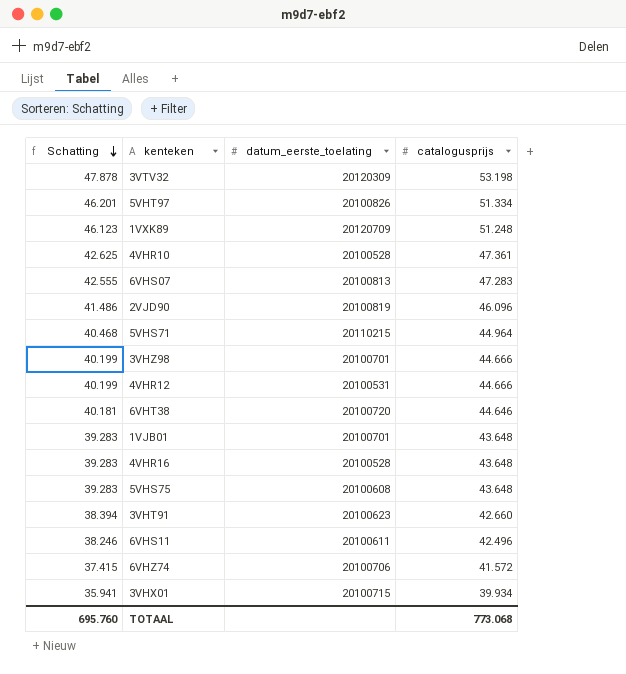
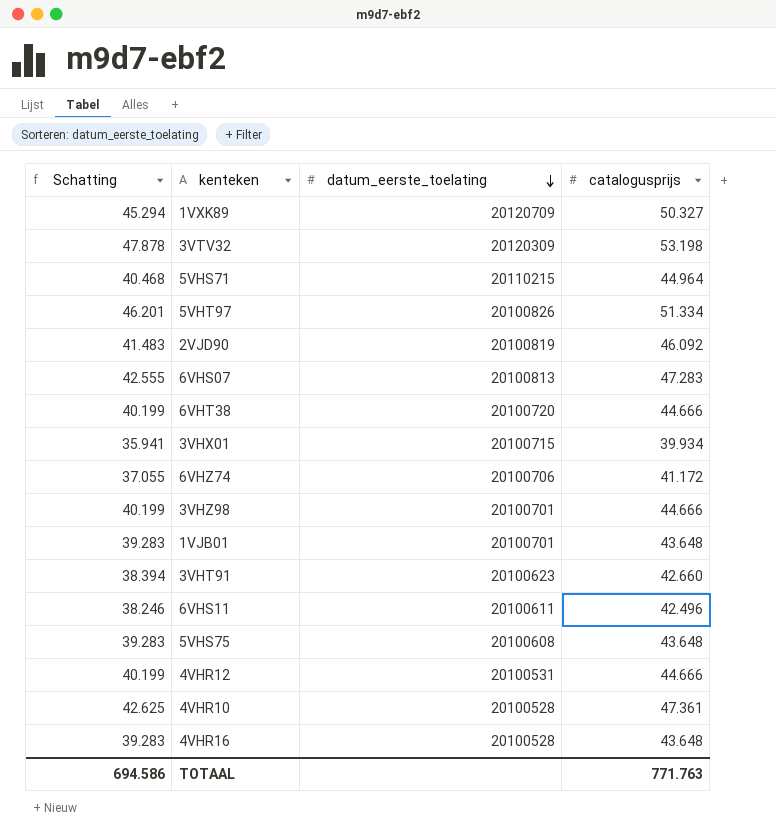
row order: Schatting descending -> datum_eerste_toelating descending
1VXK89 | Schatting: 46.123 -> 45.294
1VXK89 | catalogusprijs: 51.248 -> 50.327
2VJD90 | Schatting: 41.486 -> 41.483
2VJD90 | catalogusprijs: 46.096 -> 46.092
6VHT38 | Schatting: 40.181 -> 40.199
6VHT38 | catalogusprijs: 44.646 -> 44.666
6VHZ74 | Schatting: 37.415 -> 37.055
6VHZ74 | catalogusprijs: 41.572 -> 41.172
TOTAAL | Schatting: 695.760 -> 694.586
TOTAAL | catalogusprijs: 773.068 -> 771.763

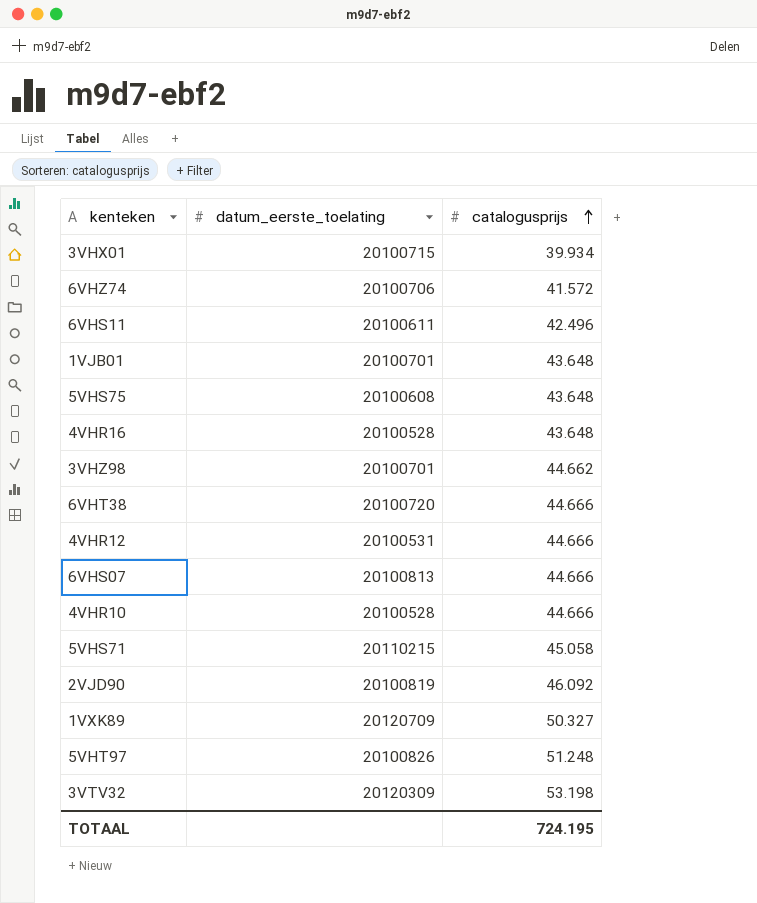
row order: datum_eerste_toelating descending -> catalogusprijs ascending
column Schatting | formula: [catalogusprijs] * 0,9 -> none
row 3VHT91: 38.394 | 20100623 | 42.660 -> none
6VHZ74 | catalogusprijs: 41.172 -> 41.572
3VHZ98 | catalogusprijs: 44.666 -> 44.662
6VHS07 | catalogusprijs: 47.283 -> 44.666
4VHR10 | catalogusprijs: 47.361 -> 44.666
5VHS71 | catalogusprijs: 44.964 -> 45.058
5VHT97 | catalogusprijs: 51.334 -> 51.248
TOTAAL | catalogusprijs: 771.763 -> 724.195

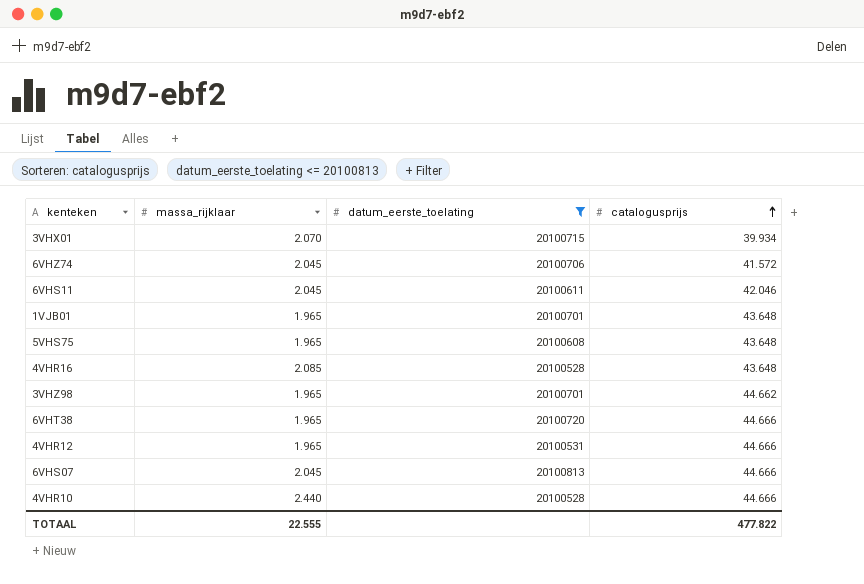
filter: none -> datum_eerste_toelating <= 20100813
column massa_rijklaar | position: none -> 2
6VHS11 | catalogusprijs: 42.496 -> 42.046
TOTAAL | catalogusprijs: 724.195 -> 477.822

